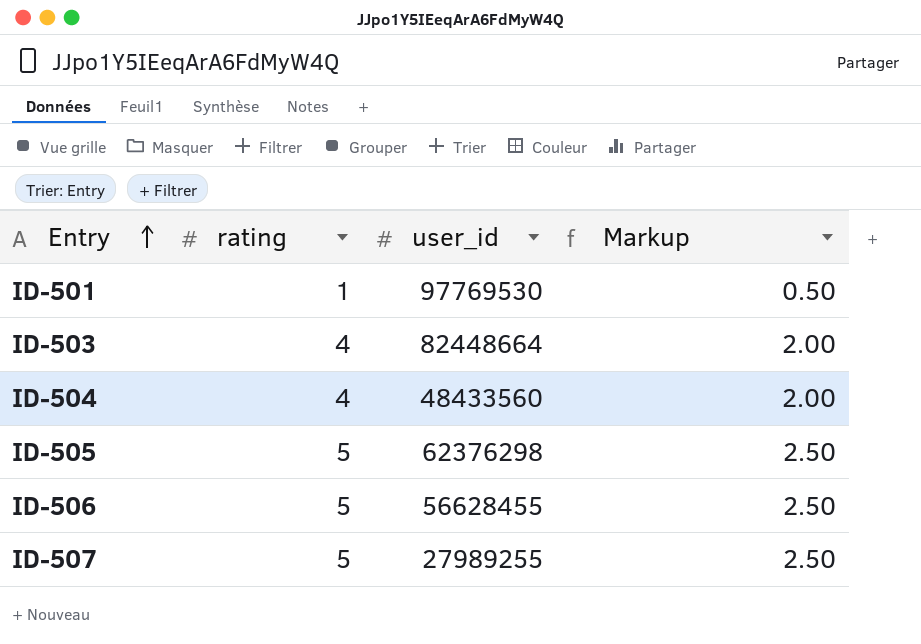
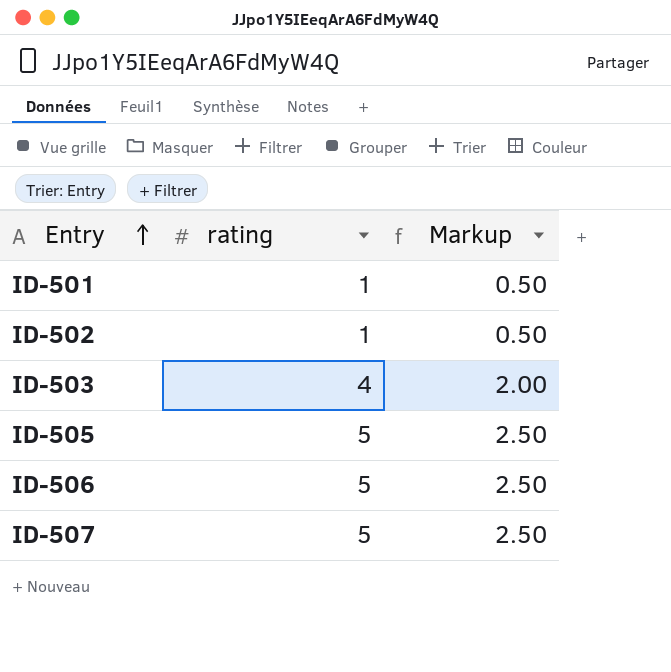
column user_id | position: 3 -> none
row ID-504: 4 | 48433560 | 2.00 -> none
row ID-502: none -> 1 | 0.50

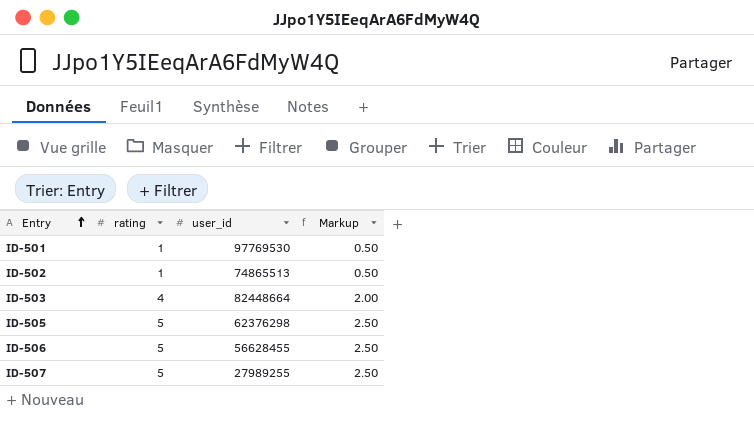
column user_id | position: none -> 3

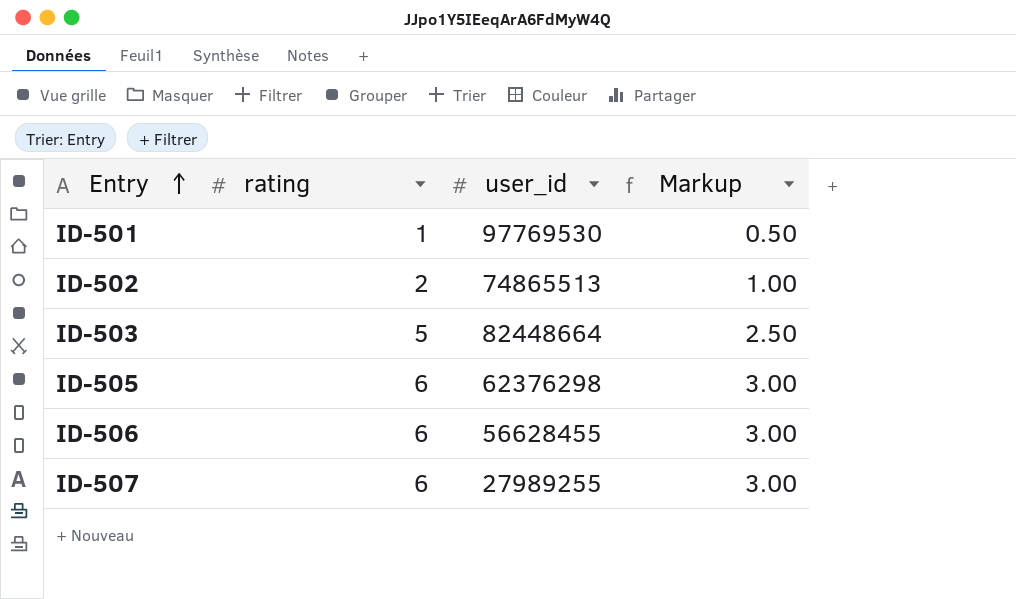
ID-502 | rating: 1 -> 2
ID-502 | Markup: 0.50 -> 1.00
ID-503 | rating: 4 -> 5
ID-503 | Markup: 2.00 -> 2.50
ID-505 | rating: 5 -> 6
ID-505 | Markup: 2.50 -> 3.00
ID-506 | rating: 5 -> 6
ID-506 | Markup: 2.50 -> 3.00
ID-507 | rating: 5 -> 6
ID-507 | Markup: 2.50 -> 3.00

